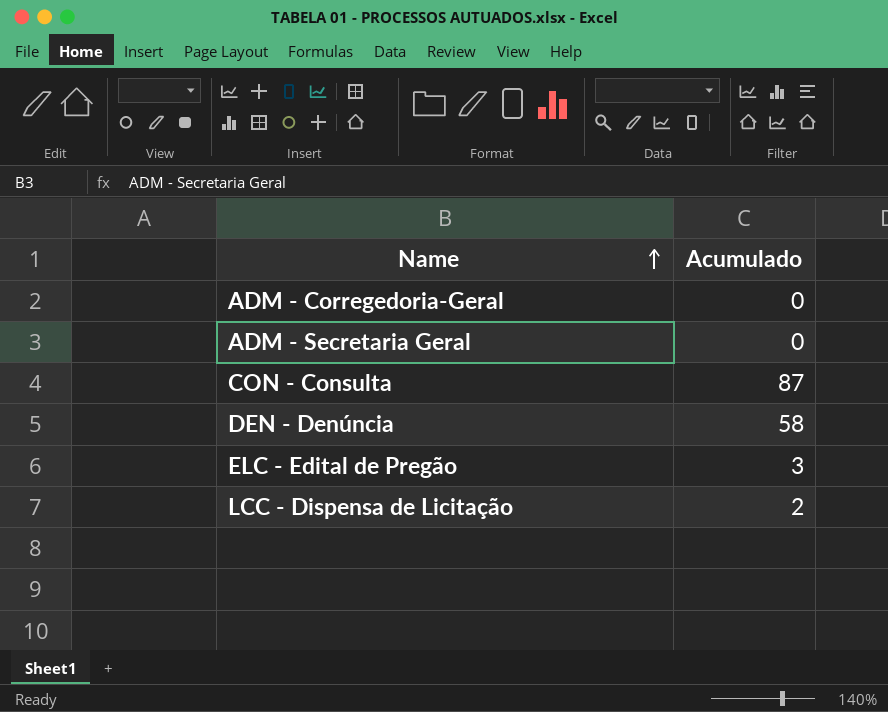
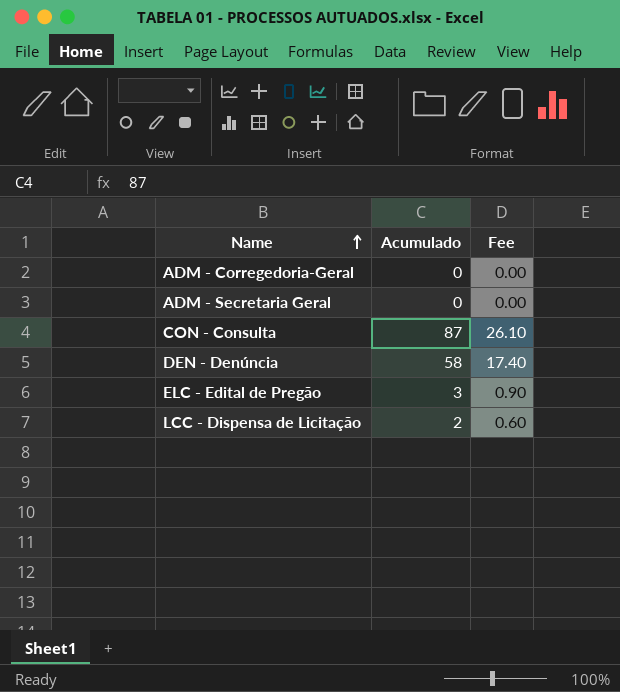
column Fee | formula: none -> [Acumulado] * 0.3

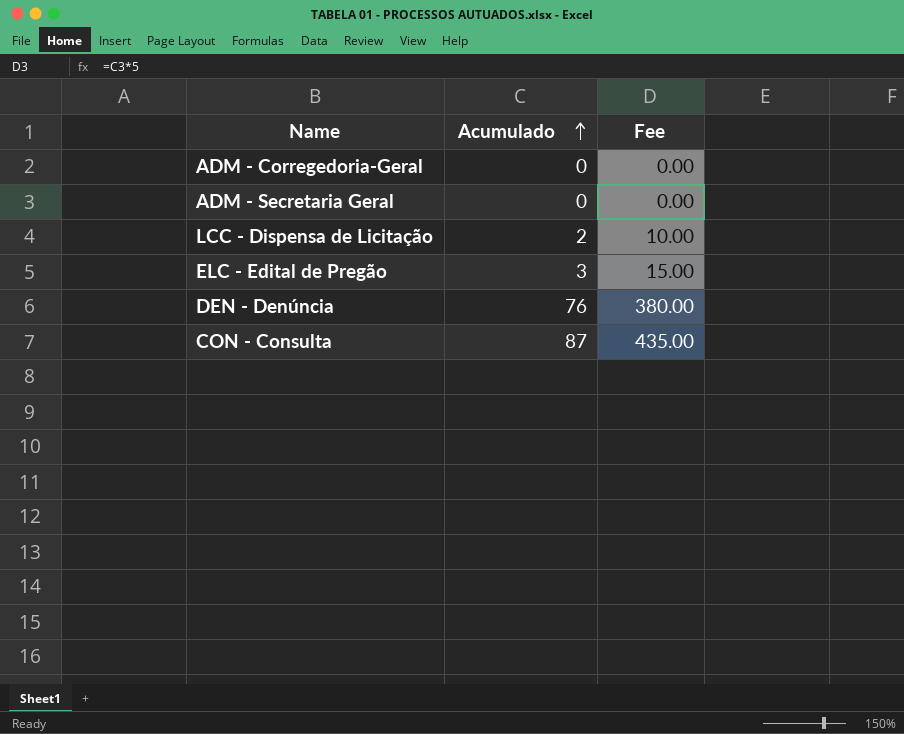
row order: Name ascending -> Acumulado ascending
column Fee | formula: [Acumulado] * 0.3 -> [Acumulado] * 5
DEN - Denúncia | Acumulado: 58 -> 76

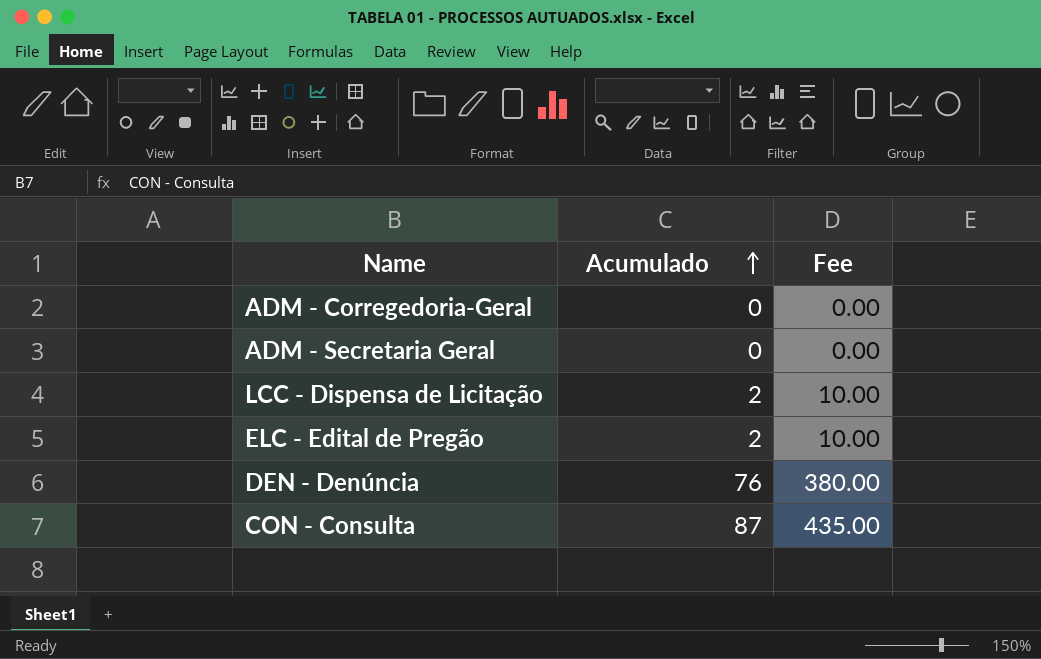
ELC - Edital de Pregão | Acumulado: 3 -> 2
ELC - Edital de Pregão | Fee: 15.00 -> 10.00

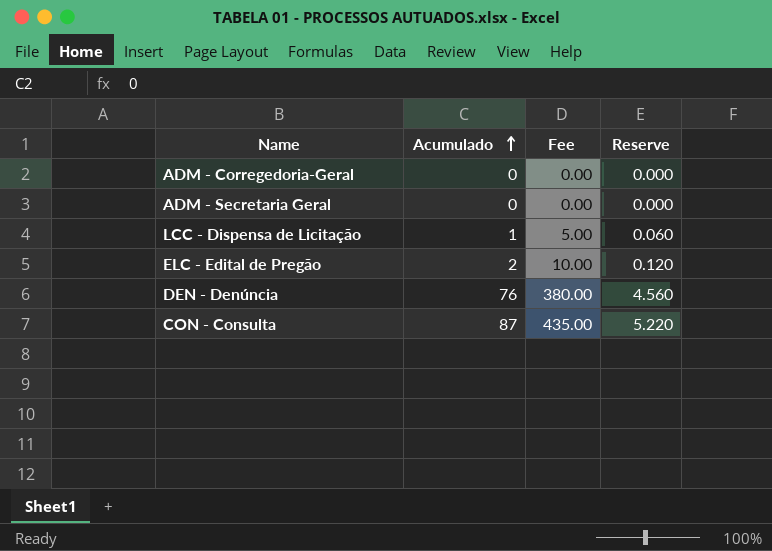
column Reserve | formula: none -> [Acumulado] * 0.06
LCC - Dispensa de Licitação | Acumulado: 2 -> 1
LCC - Dispensa de Licitação | Fee: 10.00 -> 5.00

